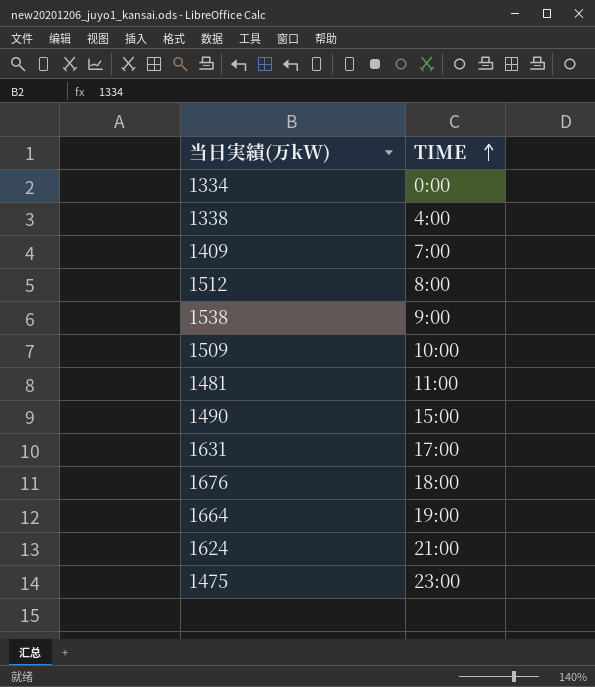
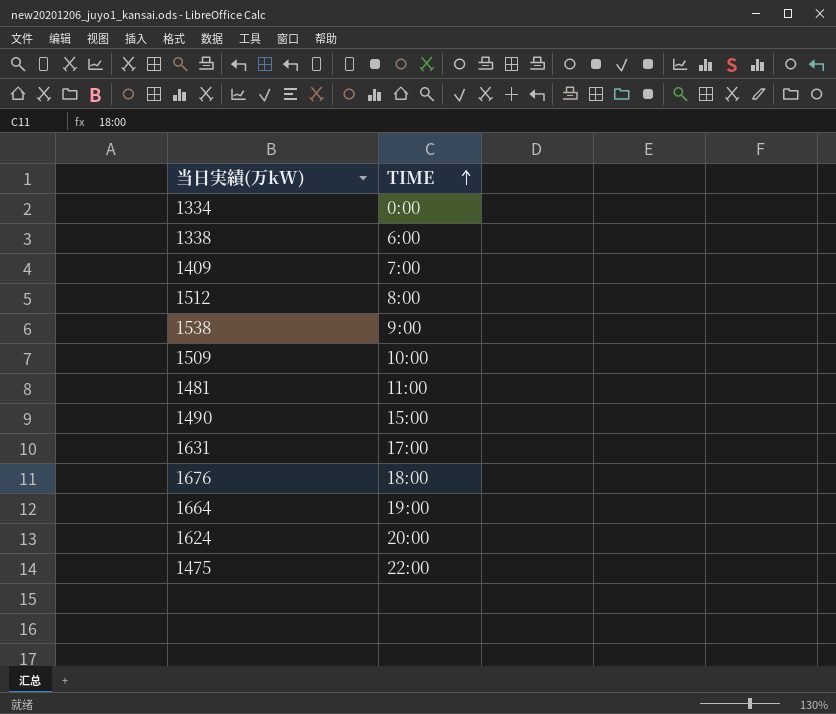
1338 | TIME: 4:00 -> 6:00
1624 | TIME: 21:00 -> 20:00
1475 | TIME: 23:00 -> 22:00

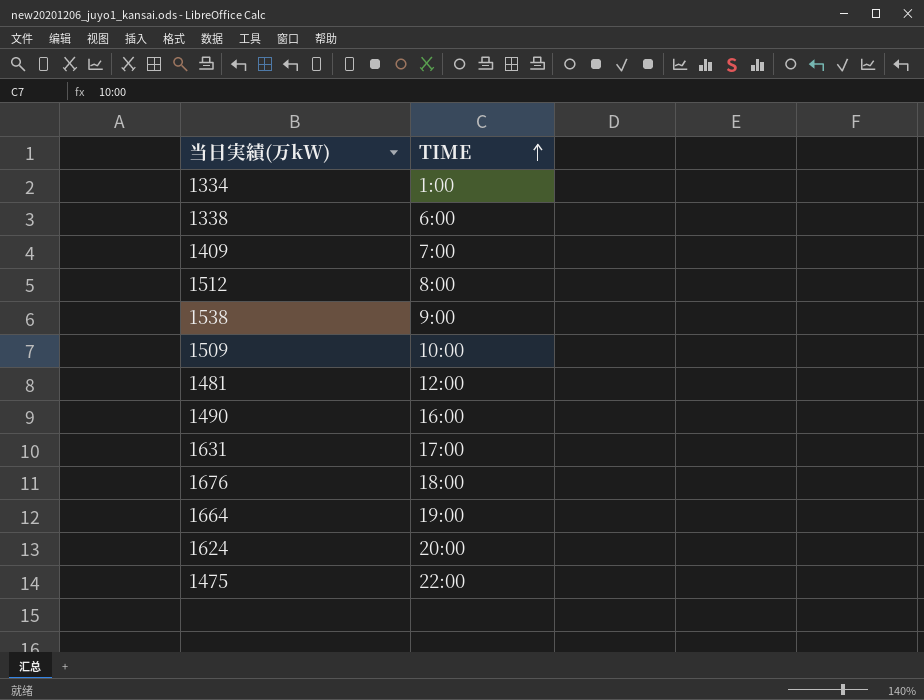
1334 | TIME: 0:00 -> 1:00
1481 | TIME: 11:00 -> 12:00
1490 | TIME: 15:00 -> 16:00

